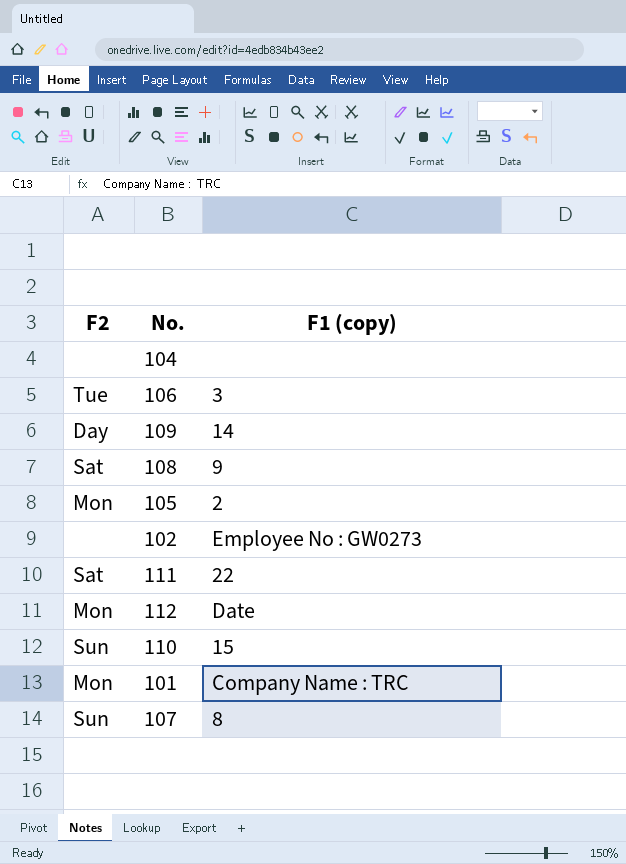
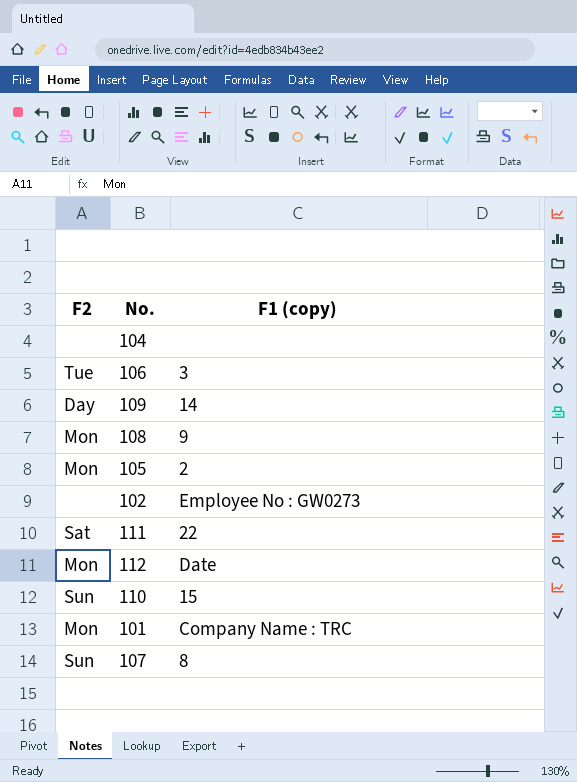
108 | F2: Sat -> Mon

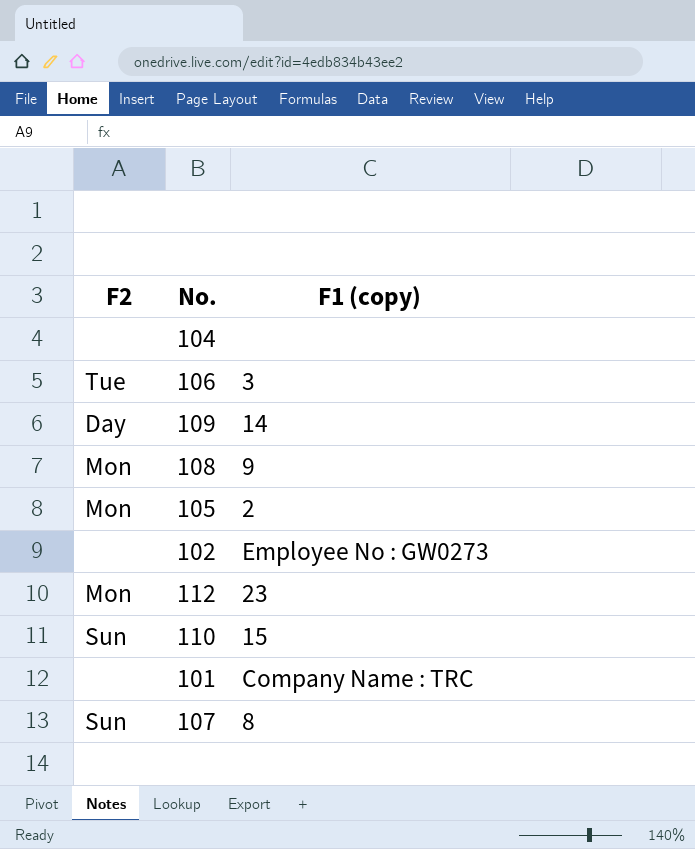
row 111: Sat | 22 -> none
112 | F1 (copy): Date -> 23
101 | F2: Mon -> none

